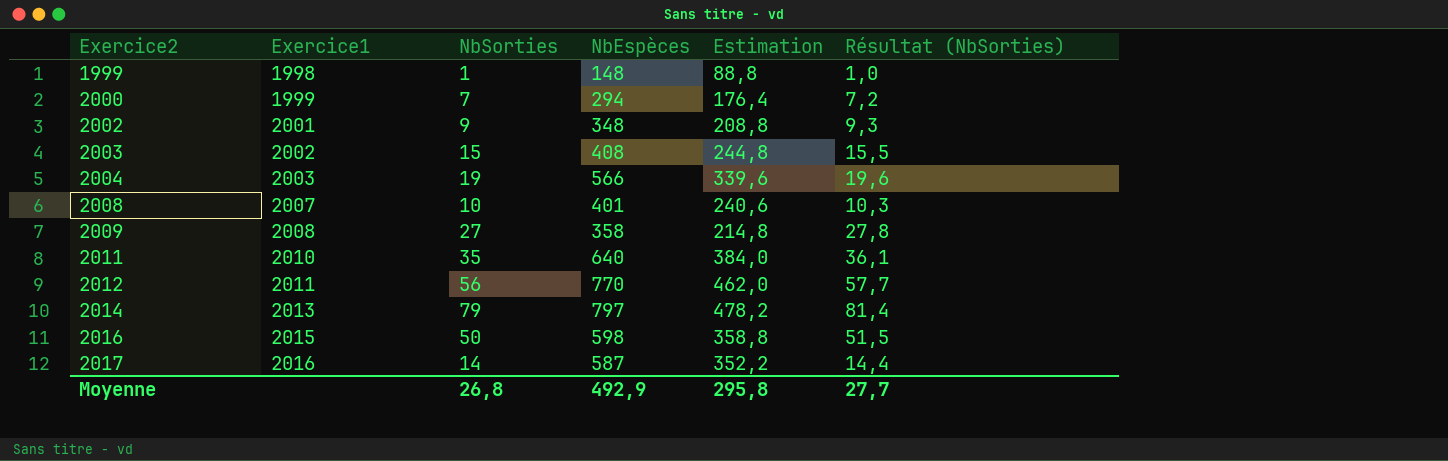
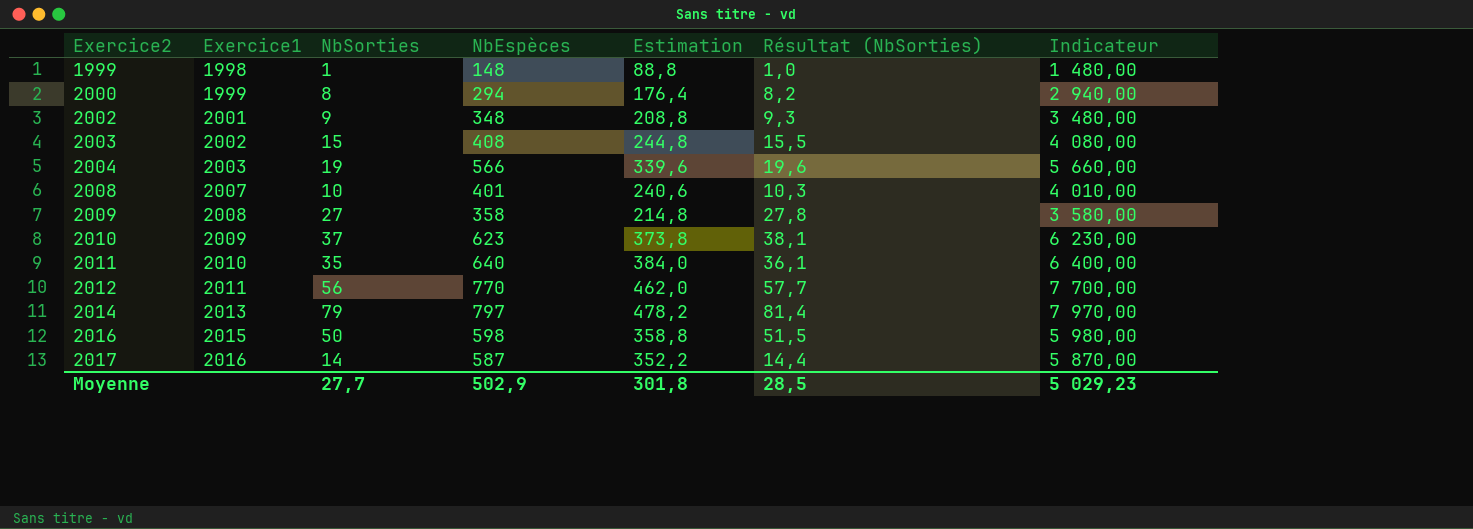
column Indicateur | formula: none -> [NbEspèces] * 10
2000 | NbSorties: 7 -> 8
2000 | Résultat (NbSorties): 7,2 -> 8,2
row 2010: none -> 2009 | 37 | 623 | 373,8 | 38,1 | 6 230,00
Moyenne | NbSorties: 26,8 -> 27,7
Moyenne | NbEspèces: 492,9 -> 502,9
Moyenne | Estimation: 295,8 -> 301,8
Moyenne | Résultat (NbSorties): 27,7 -> 28,5

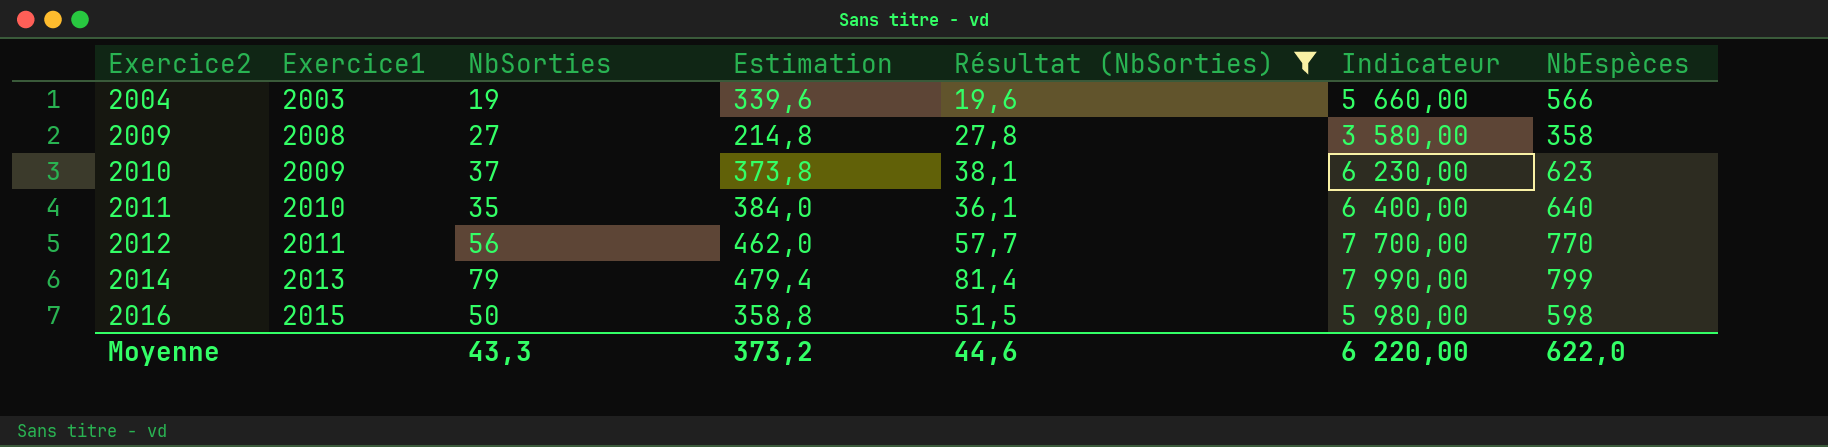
filter: none -> Résultat (NbSorties) >= 19,6
column NbEspèces | position: 4 -> 7
2014 | Estimation: 478,2 -> 479,4
2014 | Indicateur: 7 970,00 -> 7 990,00
2014 | NbEspèces: 797 -> 799
Moyenne | NbSorties: 27,7 -> 43,3
Moyenne | Estimation: 301,8 -> 373,2
Moyenne | Résultat (NbSorties): 28,5 -> 44,6
Moyenne | Indicateur: 5 029,23 -> 6 220,00
Moyenne | NbEspèces: 502,9 -> 622,0

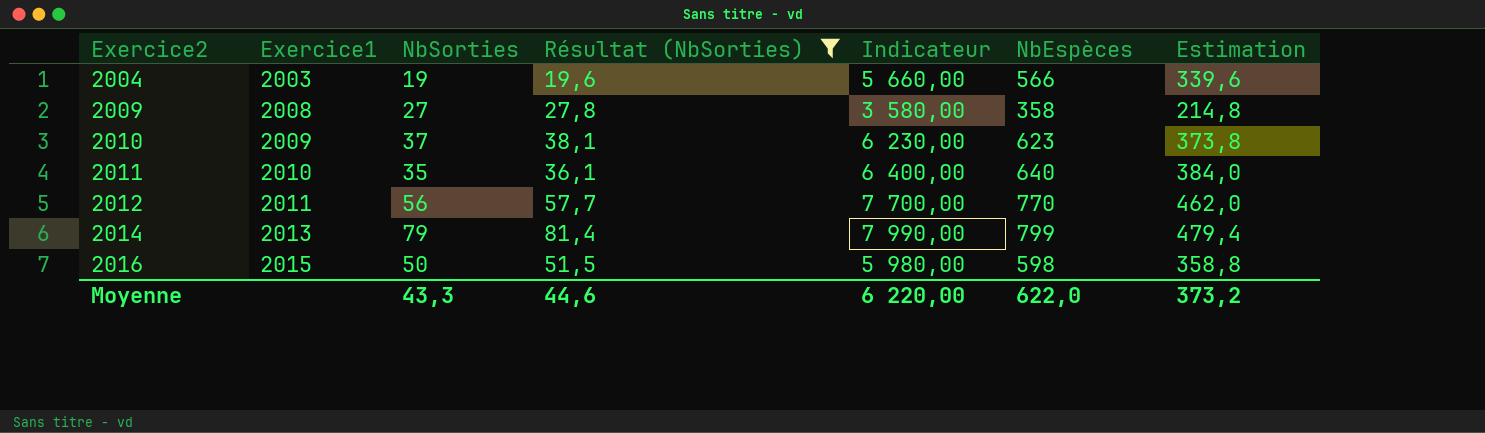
column Estimation | position: 4 -> 7

